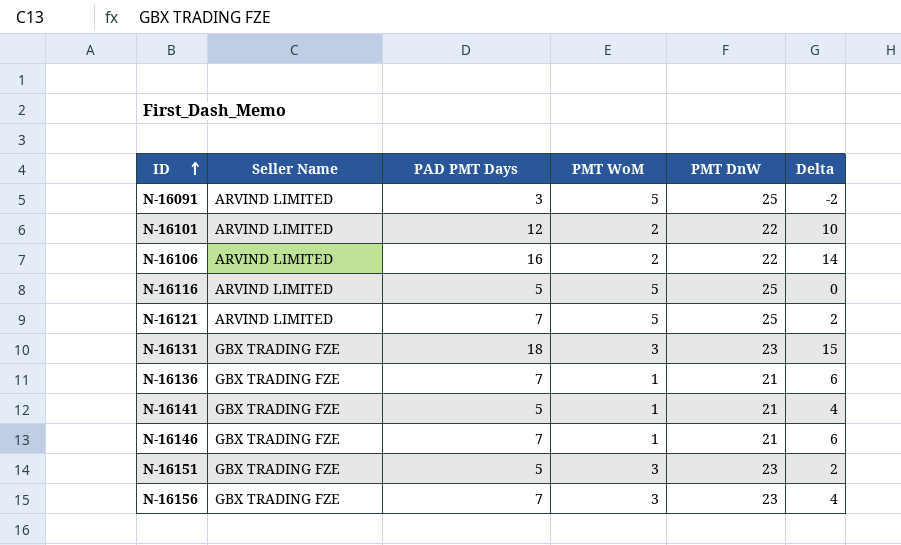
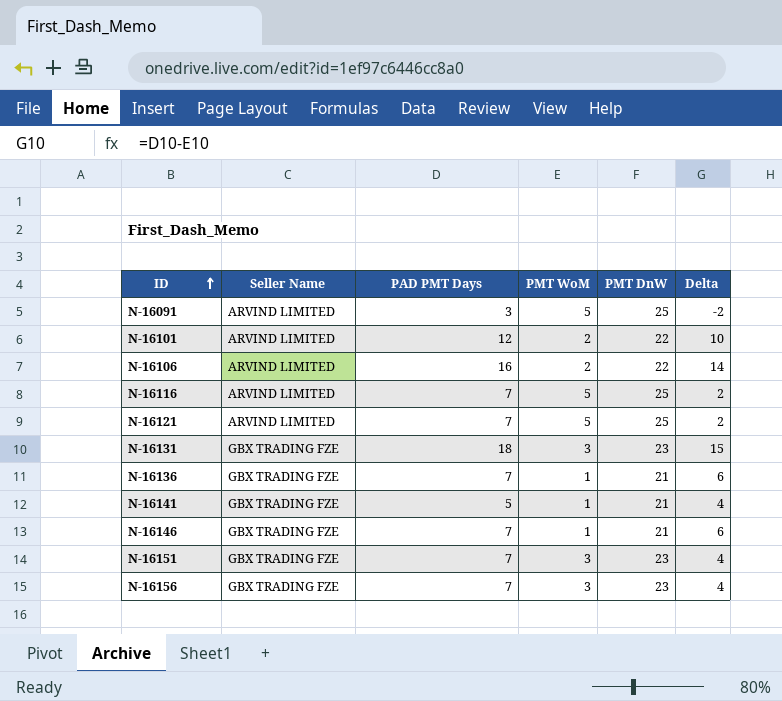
N-16116 | PAD PMT Days: 5 -> 7
N-16116 | Delta: 0 -> 2
N-16151 | PAD PMT Days: 5 -> 7
N-16151 | Delta: 2 -> 4

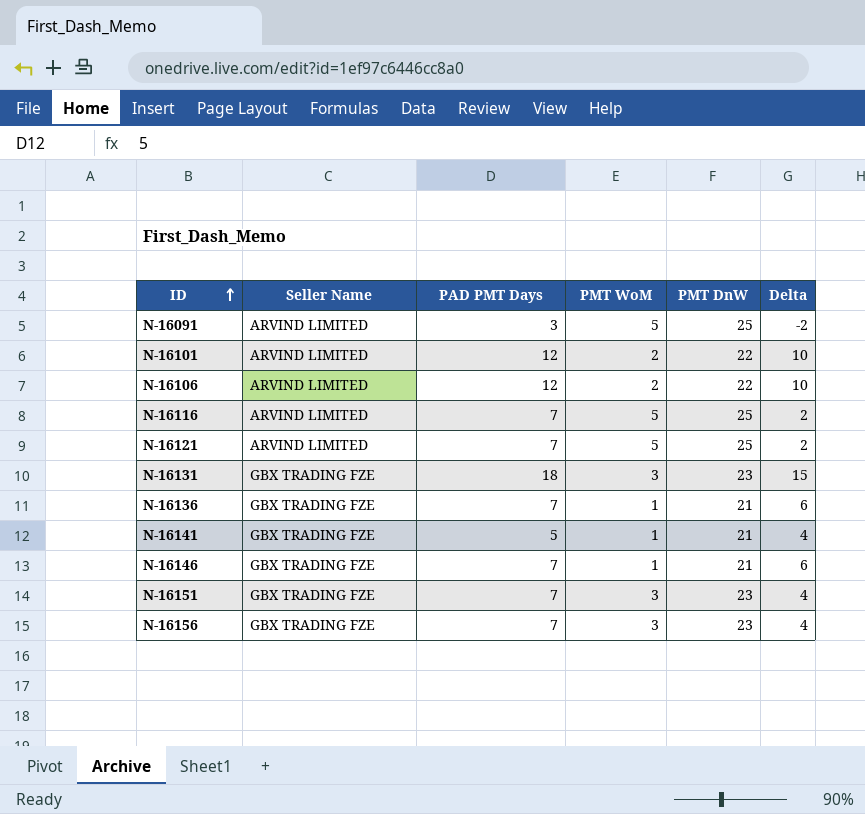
N-16106 | PAD PMT Days: 16 -> 12
N-16106 | Delta: 14 -> 10

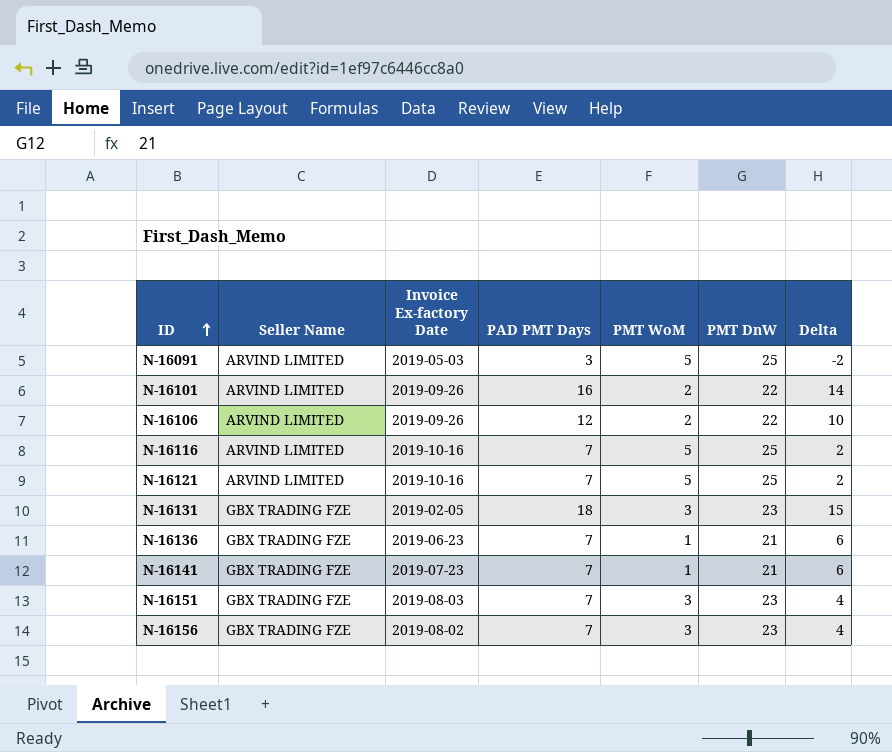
column Invoice Ex-factory Date | position: none -> 3
row N-16146: GBX TRADING FZE | 7 | 1 | 21 | 6 -> none
N-16101 | PAD PMT Days: 12 -> 16
N-16101 | Delta: 10 -> 14
N-16141 | PAD PMT Days: 5 -> 7
N-16141 | Delta: 4 -> 6

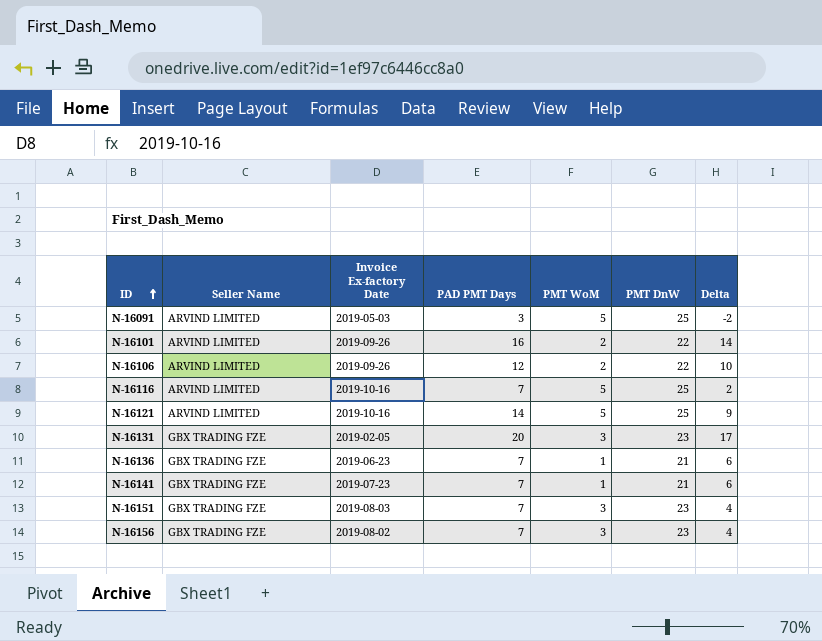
N-16121 | PAD PMT Days: 7 -> 14
N-16121 | Delta: 2 -> 9
N-16131 | PAD PMT Days: 18 -> 20
N-16131 | Delta: 15 -> 17

